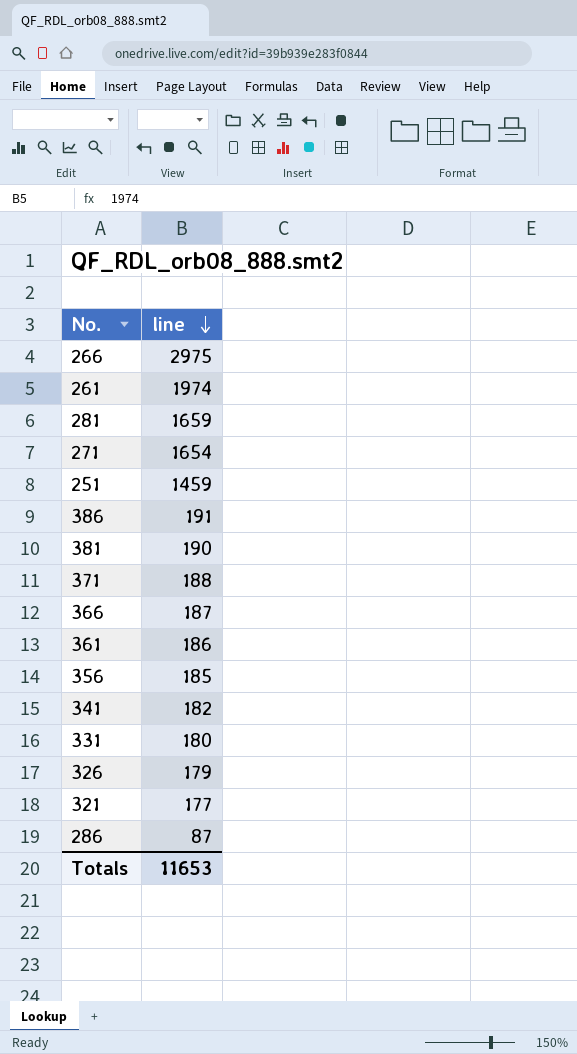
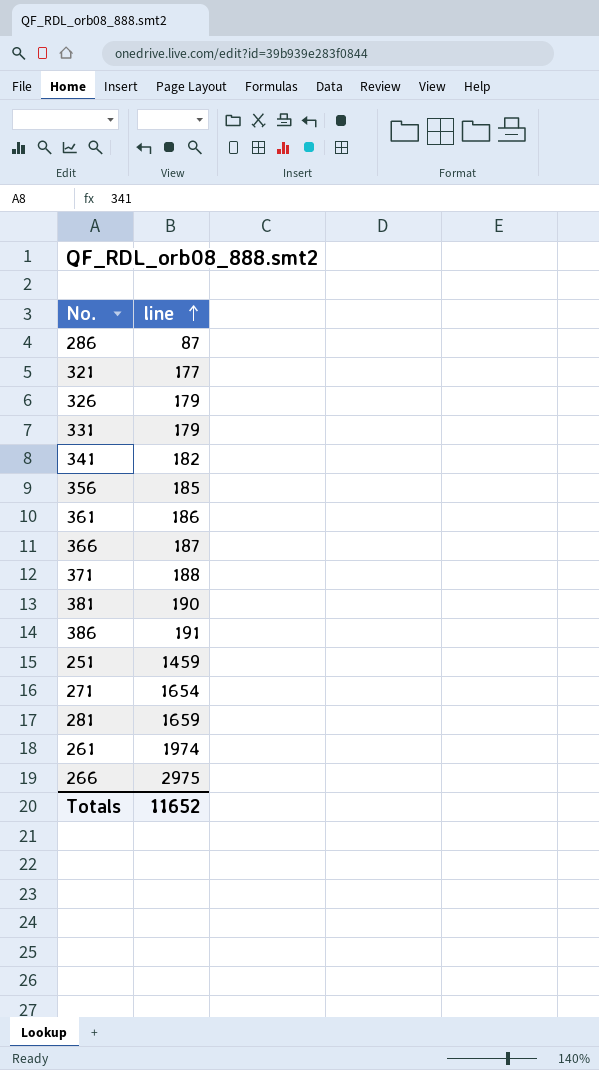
row order: line descending -> line ascending
331 | line: 180 -> 179
Totals | line: 11653 -> 11652

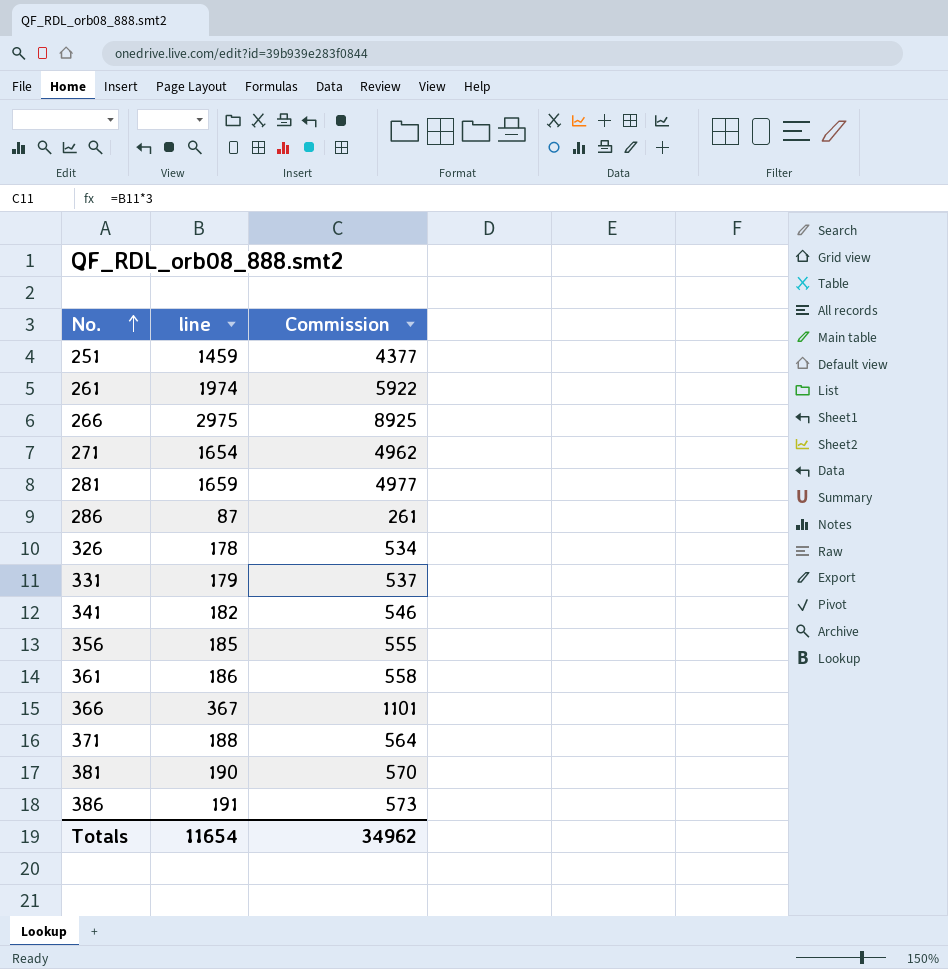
row order: line ascending -> No. ascending
column Commission | formula: none -> [line] * 3
row 321: 177 -> none
326 | line: 179 -> 178
366 | line: 187 -> 367
Totals | line: 11652 -> 11654

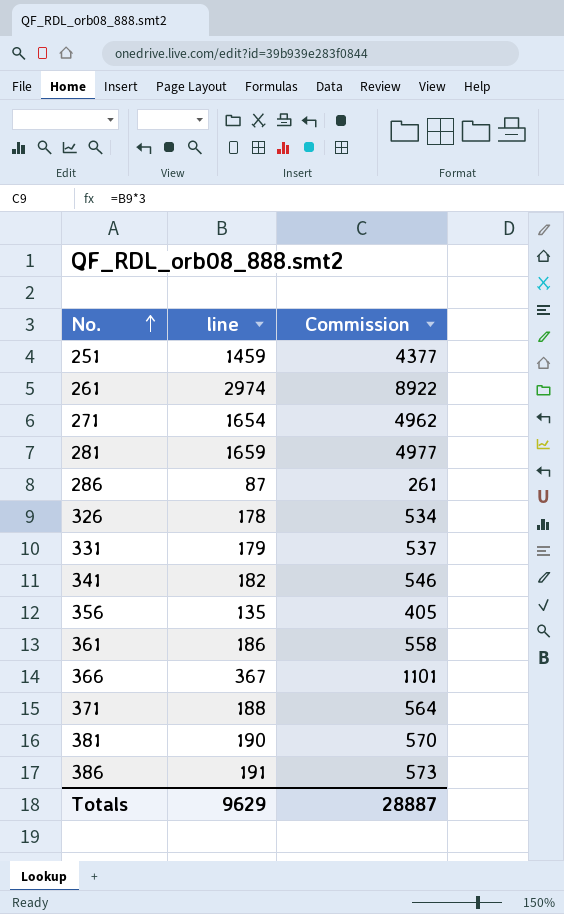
row 266: 2975 | 8925 -> none
261 | line: 1974 -> 2974
261 | Commission: 5922 -> 8922
356 | line: 185 -> 135
356 | Commission: 555 -> 405
Totals | line: 11654 -> 9629
Totals | Commission: 34962 -> 28887

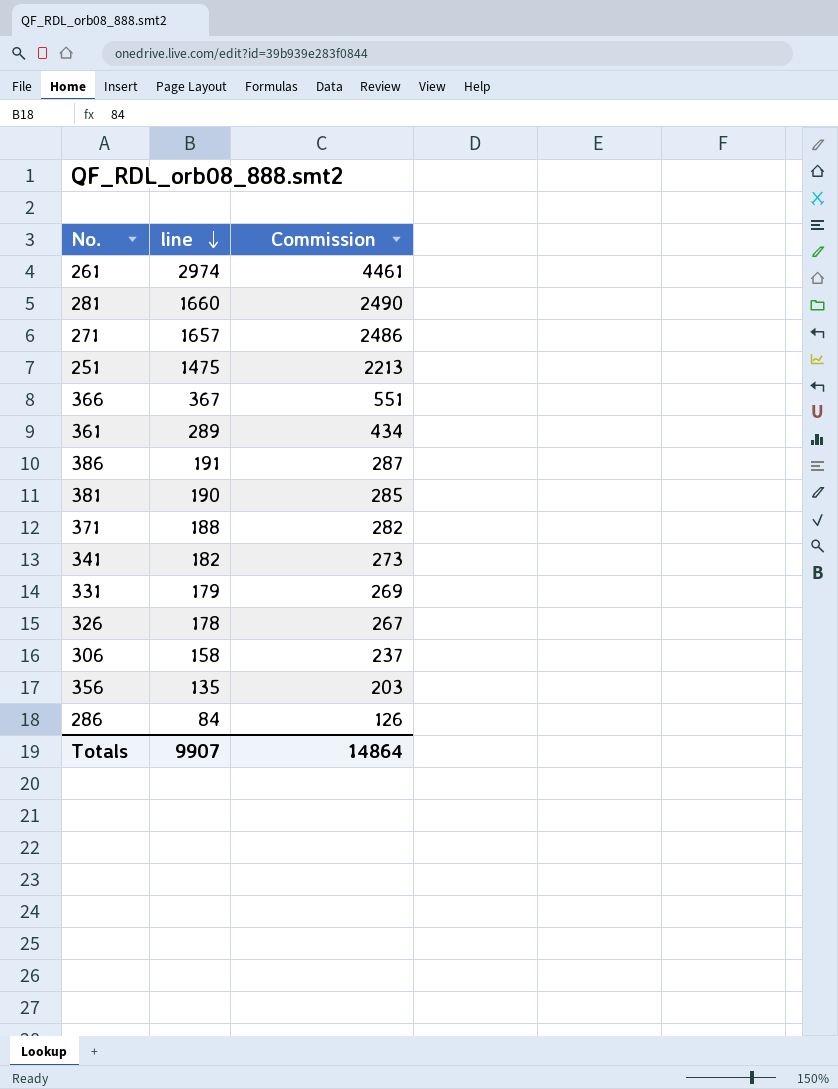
row order: No. ascending -> line descending
column Commission | formula: [line] * 3 -> [line] * 1.5
281 | line: 1659 -> 1660
271 | line: 1654 -> 1657
251 | line: 1459 -> 1475
361 | line: 186 -> 289
row 306: none -> 158 | 237
286 | line: 87 -> 84
Totals | line: 9629 -> 9907
Totals | Commission: 28887 -> 14864

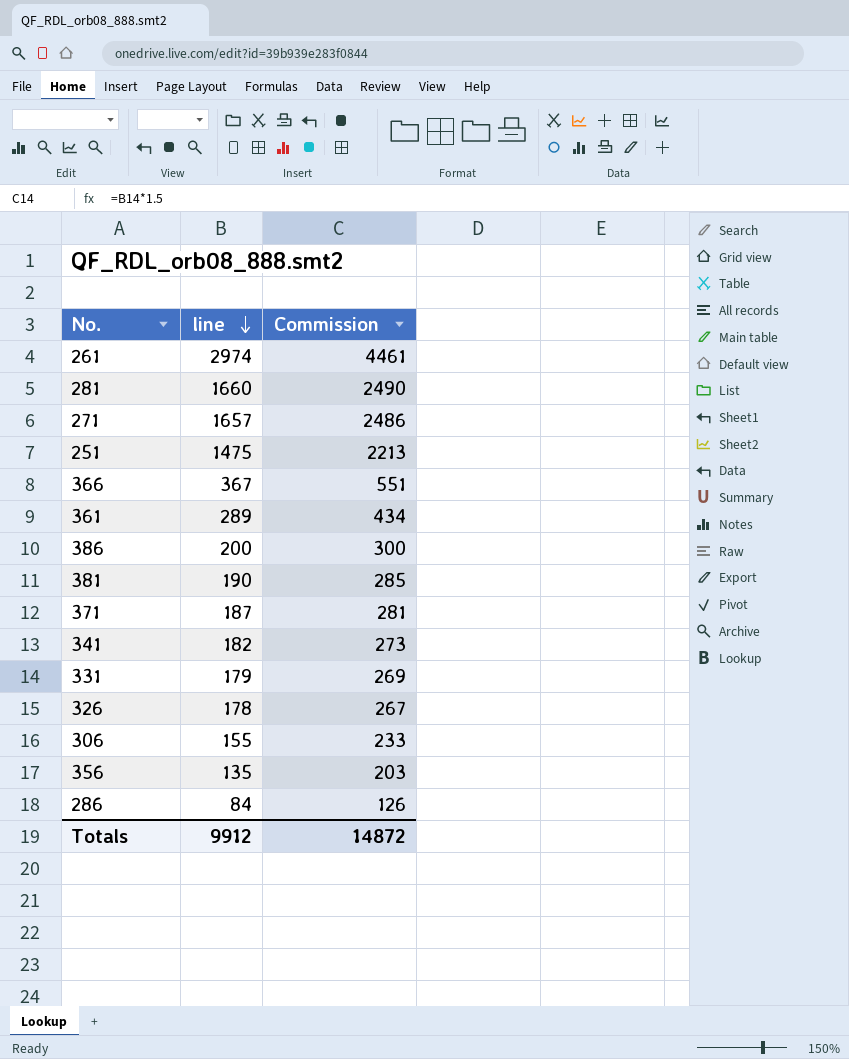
386 | line: 191 -> 200
386 | Commission: 287 -> 300
371 | line: 188 -> 187
371 | Commission: 282 -> 281
306 | line: 158 -> 155
306 | Commission: 237 -> 233
Totals | line: 9907 -> 9912
Totals | Commission: 14864 -> 14872

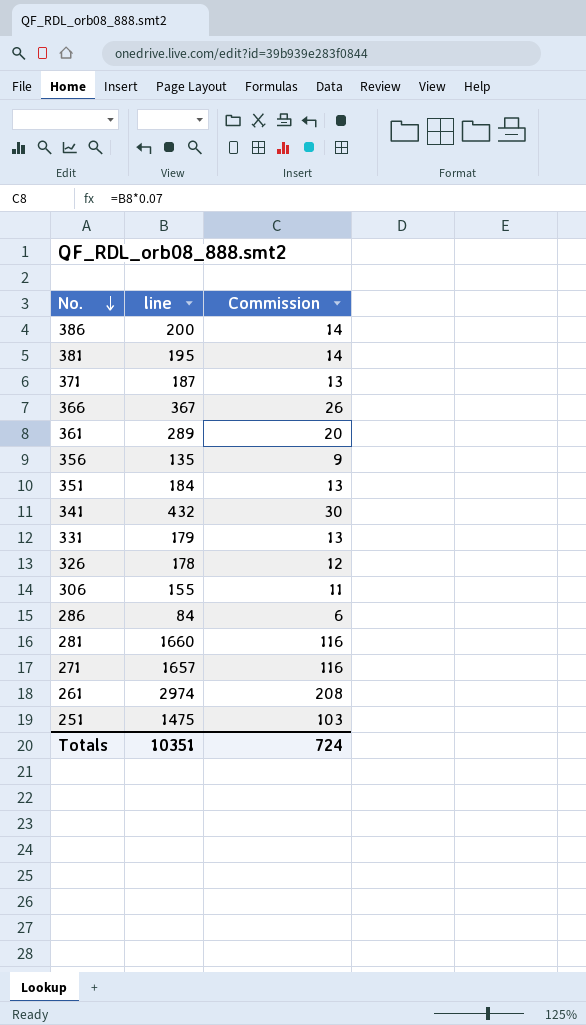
row order: line descending -> No. descending
column Commission | formula: [line] * 1.5 -> [line] * 0.07
381 | line: 190 -> 195
row 351: none -> 184 | 13
341 | line: 182 -> 432
Totals | line: 9912 -> 10351
Totals | Commission: 14872 -> 724

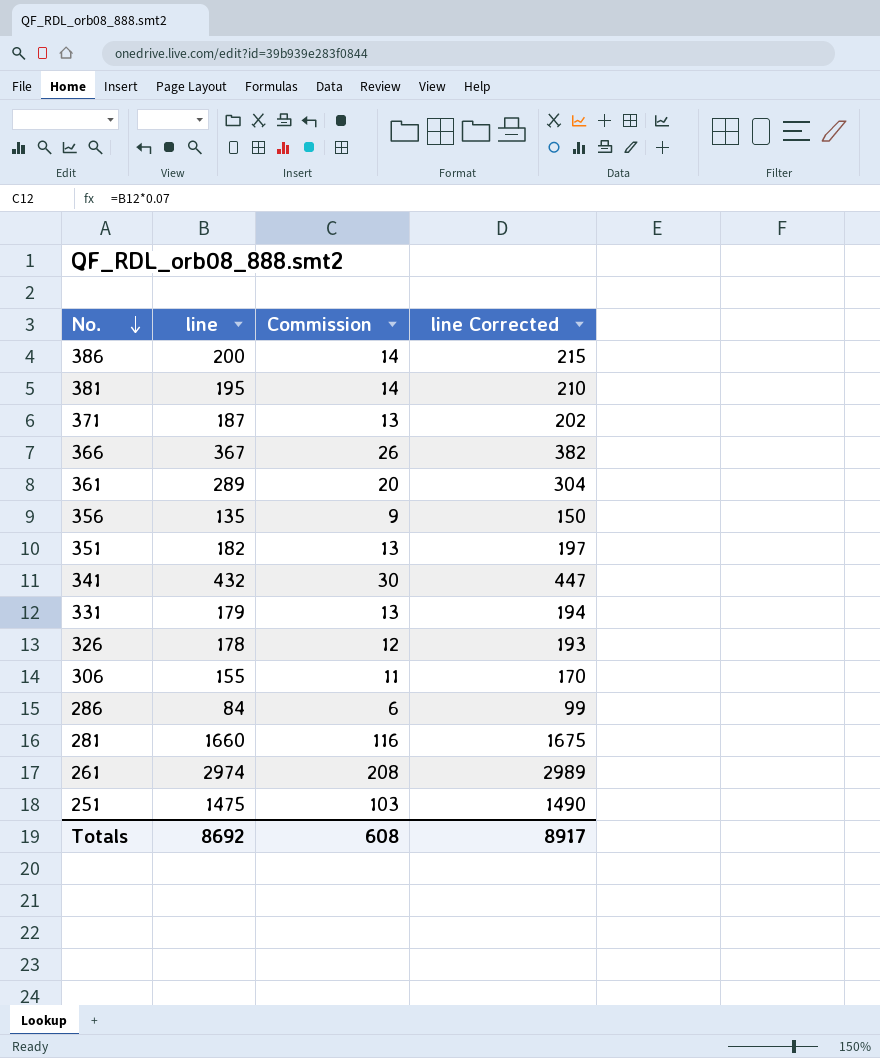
column line Corrected | formula: none -> [line] + 15
row 271: 1657 | 116 -> none
351 | line: 184 -> 182
Totals | line: 10351 -> 8692
Totals | Commission: 724 -> 608

